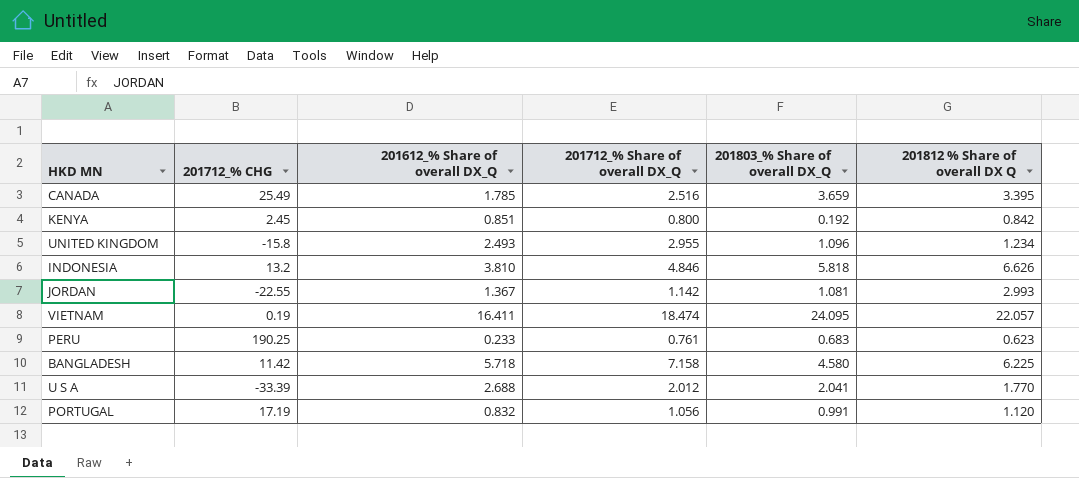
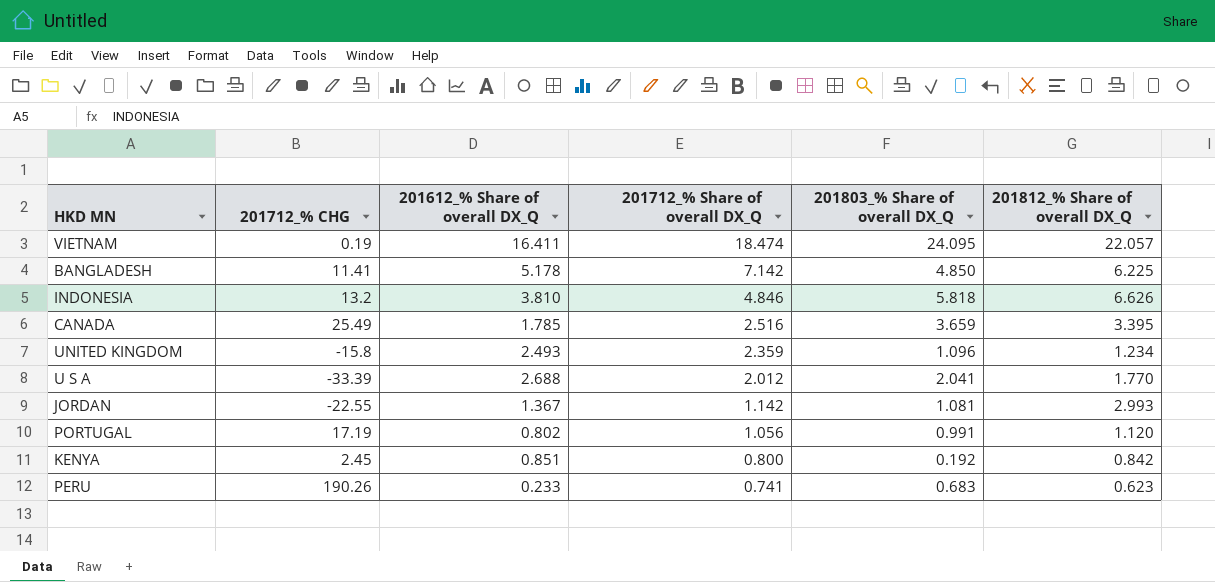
row order: none -> 201712_% Share of overall DX_Q descending
column name: 201812 % Share of overall DX Q -> 201812_% Share of overall DX_Q
BANGLADESH | 201712_% CHG: 11.42 -> 11.41
BANGLADESH | 201612_% Share of overall DX_Q: 5.718 -> 5.178
BANGLADESH | 201712_% Share of overall DX_Q: 7.158 -> 7.142
BANGLADESH | 201803_% Share of overall DX_Q: 4.580 -> 4.850
UNITED KINGDOM | 201712_% Share of overall DX_Q: 2.955 -> 2.359
PORTUGAL | 201612_% Share of overall DX_Q: 0.832 -> 0.802
PERU | 201712_% CHG: 190.25 -> 190.26
PERU | 201712_% Share of overall DX_Q: 0.761 -> 0.741

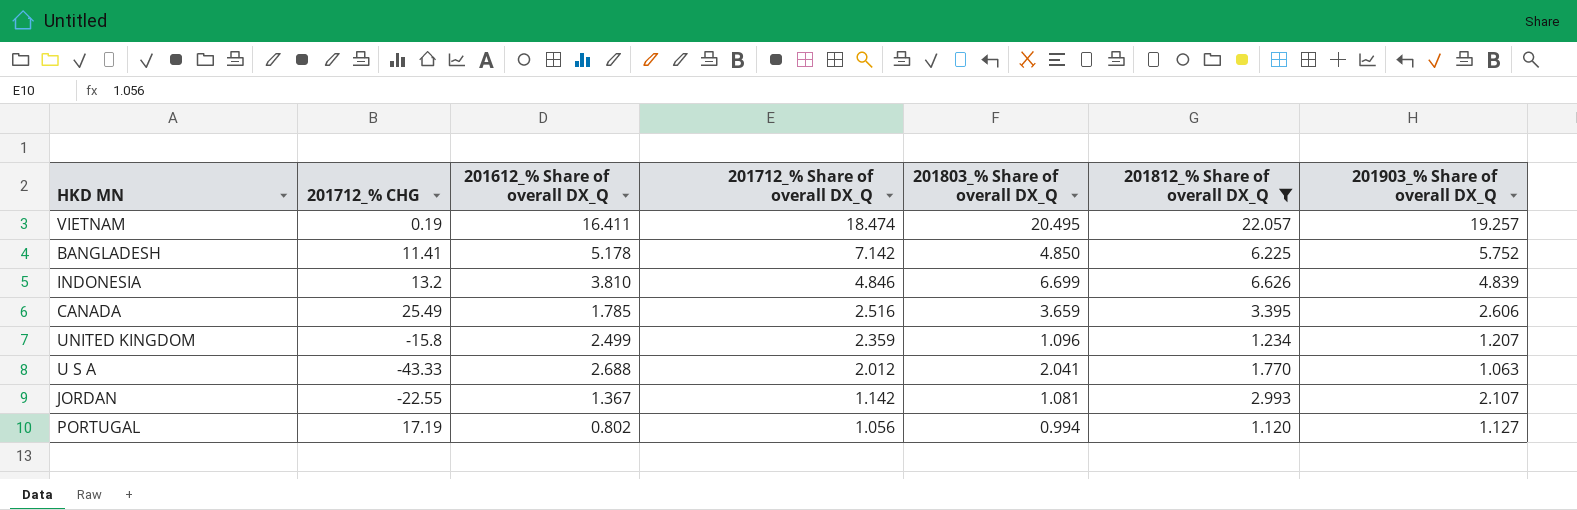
filter: none -> 201812_% Share of overall DX_Q >= 1.120
column 201903_% Share of overall DX_Q | position: none -> 7
VIETNAM | 201803_% Share of overall DX_Q: 24.095 -> 20.495
INDONESIA | 201803_% Share of overall DX_Q: 5.818 -> 6.699
UNITED KINGDOM | 201612_% Share of overall DX_Q: 2.493 -> 2.499
U S A | 201712_% CHG: -33.39 -> -43.33
PORTUGAL | 201803_% Share of overall DX_Q: 0.991 -> 0.994

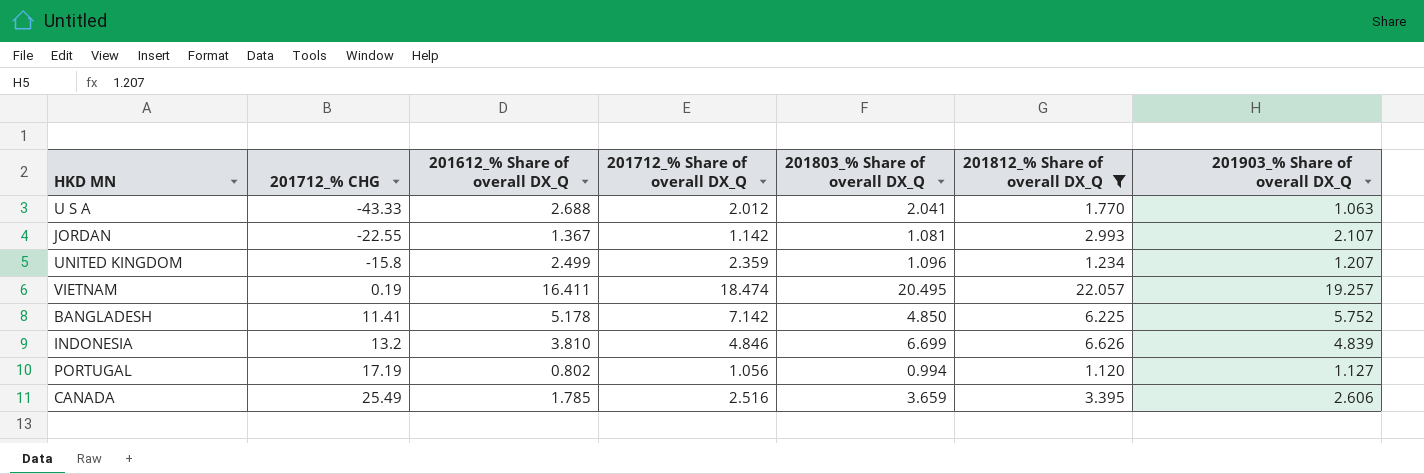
row order: 201712_% Share of overall DX_Q descending -> 201712_% CHG ascending

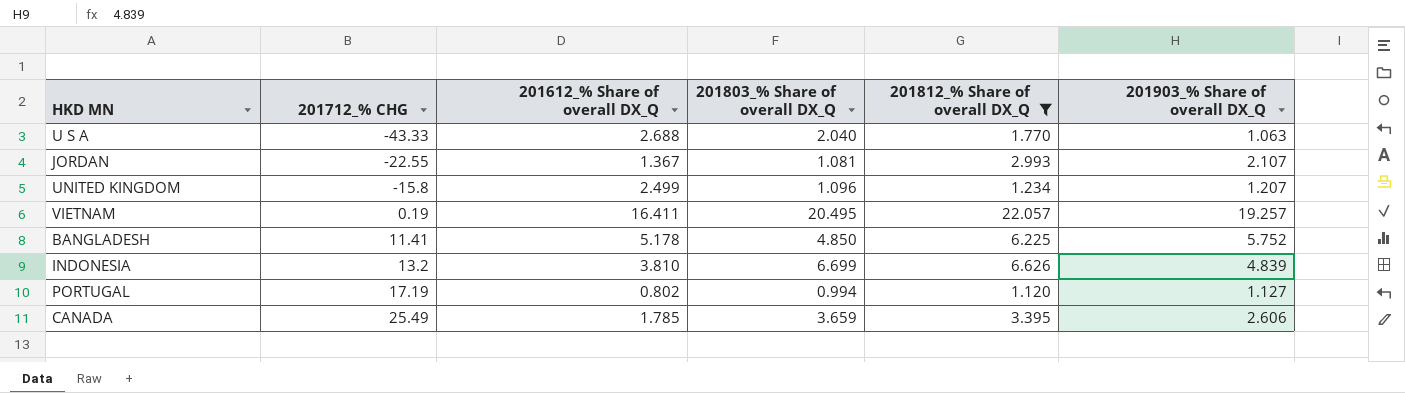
column 201712_% Share of overall DX_Q | position: 4 -> none
U S A | 201803_% Share of overall DX_Q: 2.041 -> 2.040

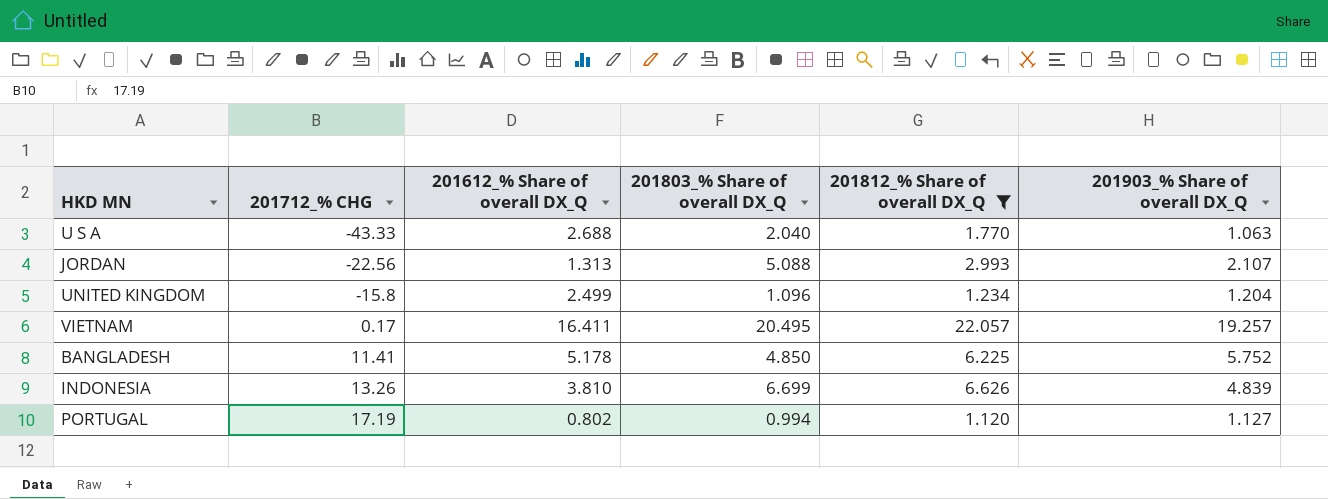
row CANADA: 25.49 | 1.785 | 3.659 | 3.395 | 2.606 -> none
JORDAN | 201712_% CHG: -22.55 -> -22.56
JORDAN | 201612_% Share of overall DX_Q: 1.367 -> 1.313
JORDAN | 201803_% Share of overall DX_Q: 1.081 -> 5.088
UNITED KINGDOM | 201903_% Share of overall DX_Q: 1.207 -> 1.204
VIETNAM | 201712_% CHG: 0.19 -> 0.17
INDONESIA | 201712_% CHG: 13.2 -> 13.26

